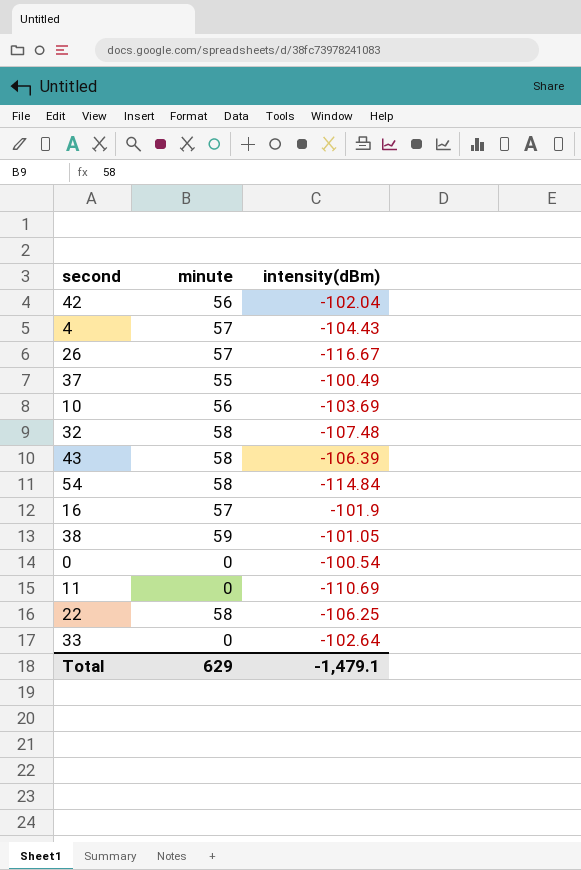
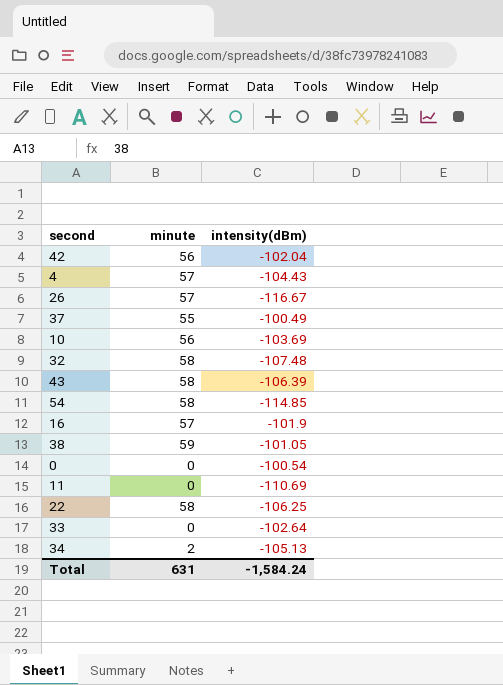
54 | intensity(dBm): -114.84 -> -114.85
row 34: none -> 2 | -105.13
Total | minute: 629 -> 631
Total | intensity(dBm): -1,479.1 -> -1,584.24

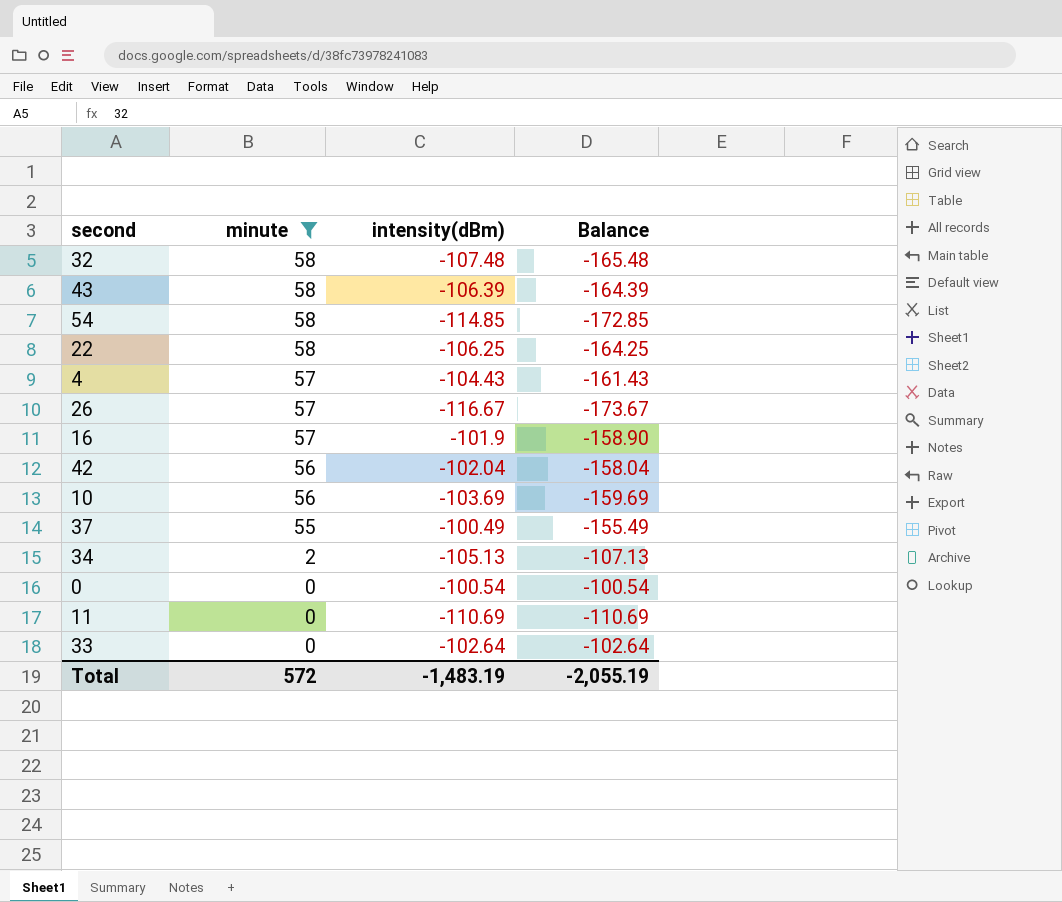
filter: none -> minute != 59
row order: none -> minute descending
column Balance | formula: none -> [intensity(dBm)] - [minute]
Total | minute: 631 -> 572
Total | intensity(dBm): -1,584.24 -> -1,483.19

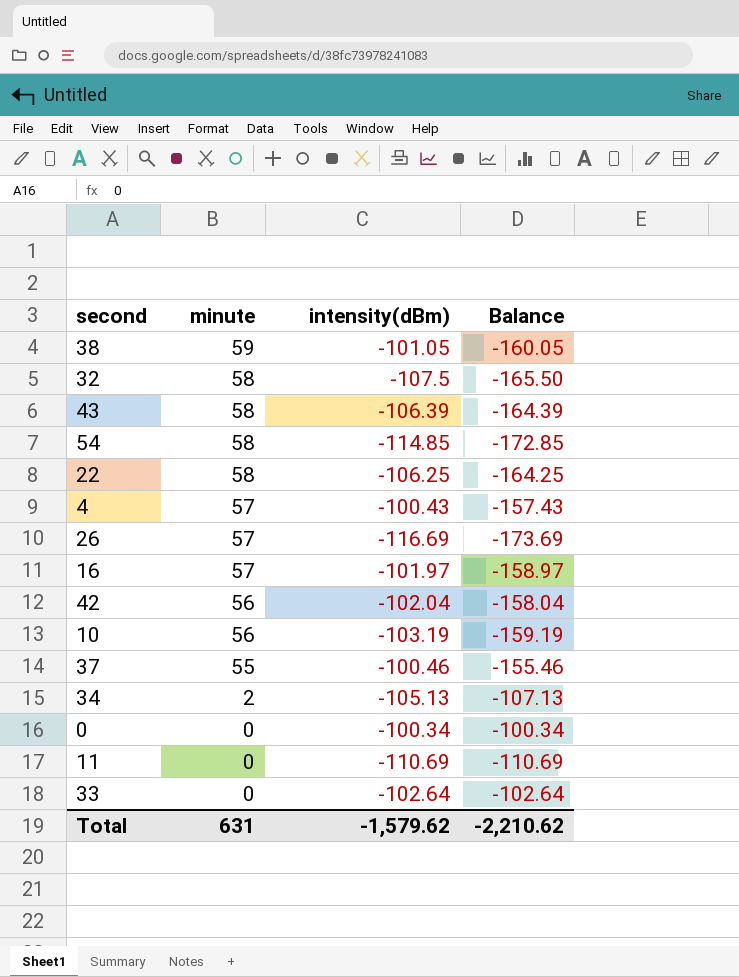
filter: minute != 59 -> none
32 | intensity(dBm): -107.48 -> -107.5
32 | Balance: -165.48 -> -165.50
4 | intensity(dBm): -104.43 -> -100.43
4 | Balance: -161.43 -> -157.43
26 | intensity(dBm): -116.67 -> -116.69
26 | Balance: -173.67 -> -173.69
16 | intensity(dBm): -101.9 -> -101.97
16 | Balance: -158.90 -> -158.97
10 | intensity(dBm): -103.69 -> -103.19
10 | Balance: -159.69 -> -159.19
37 | intensity(dBm): -100.49 -> -100.46
37 | Balance: -155.49 -> -155.46
0 | intensity(dBm): -100.54 -> -100.34
0 | Balance: -100.54 -> -100.34
Total | minute: 572 -> 631
Total | intensity(dBm): -1,483.19 -> -1,579.62
Total | Balance: -2,055.19 -> -2,210.62

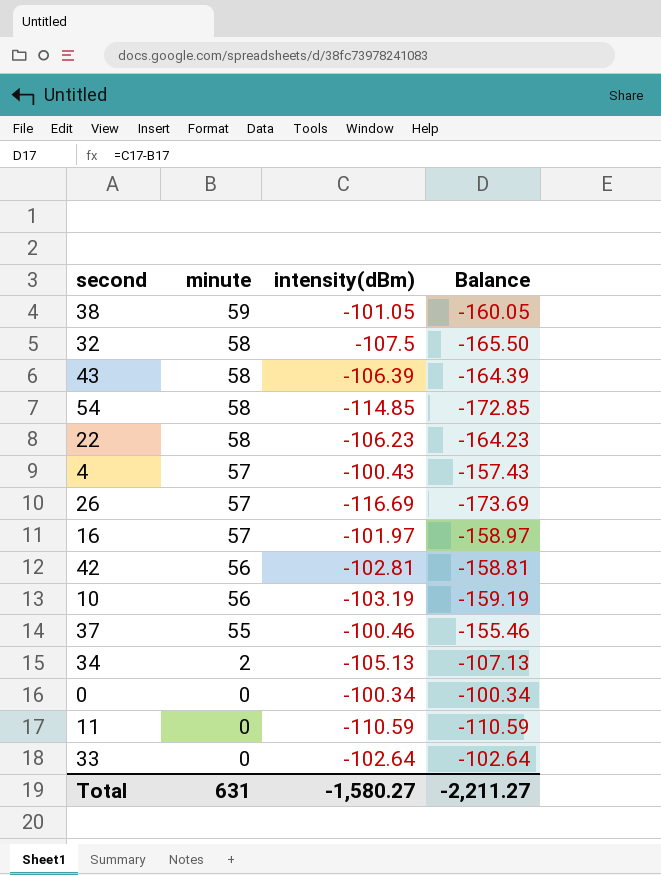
22 | intensity(dBm): -106.25 -> -106.23
22 | Balance: -164.25 -> -164.23
42 | intensity(dBm): -102.04 -> -102.81
42 | Balance: -158.04 -> -158.81
11 | intensity(dBm): -110.69 -> -110.59
11 | Balance: -110.69 -> -110.59
Total | intensity(dBm): -1,579.62 -> -1,580.27
Total | Balance: -2,210.62 -> -2,211.27

